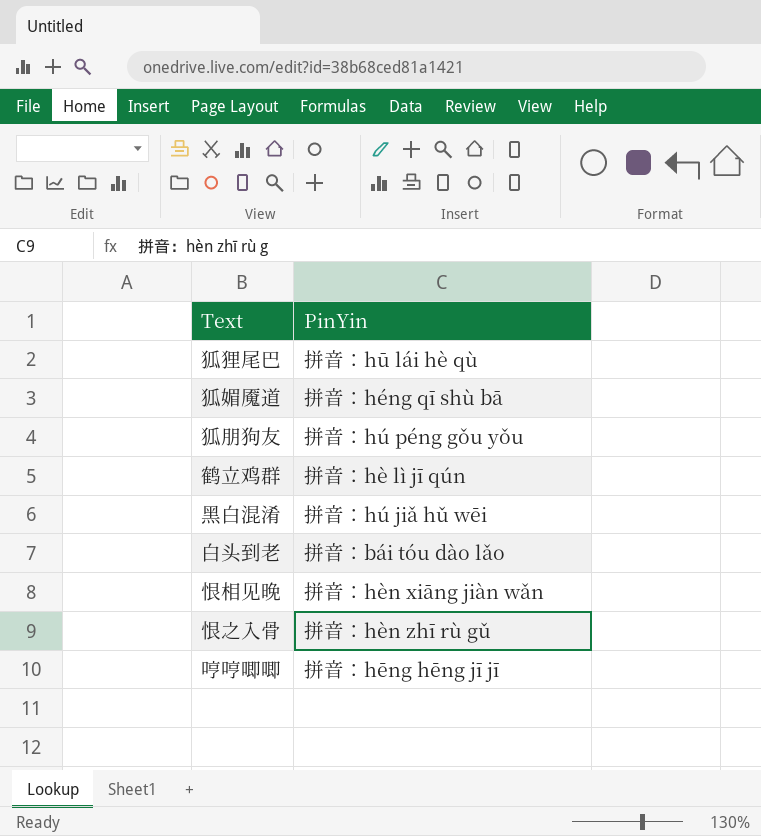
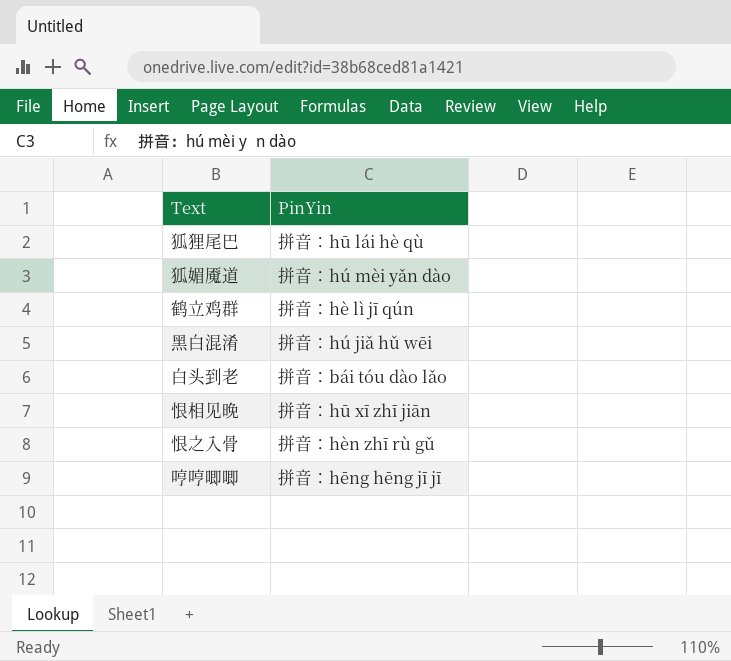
row 狐朋狗友: 拼音：hú péng gǒu yǒu -> none
狐媚魇道 | PinYin: 拼音：héng qī shù bā -> 拼音：hú mèi yǎn dào
恨相见晚 | PinYin: 拼音：hèn xiāng jiàn wǎn -> 拼音：hū xī zhī jiān

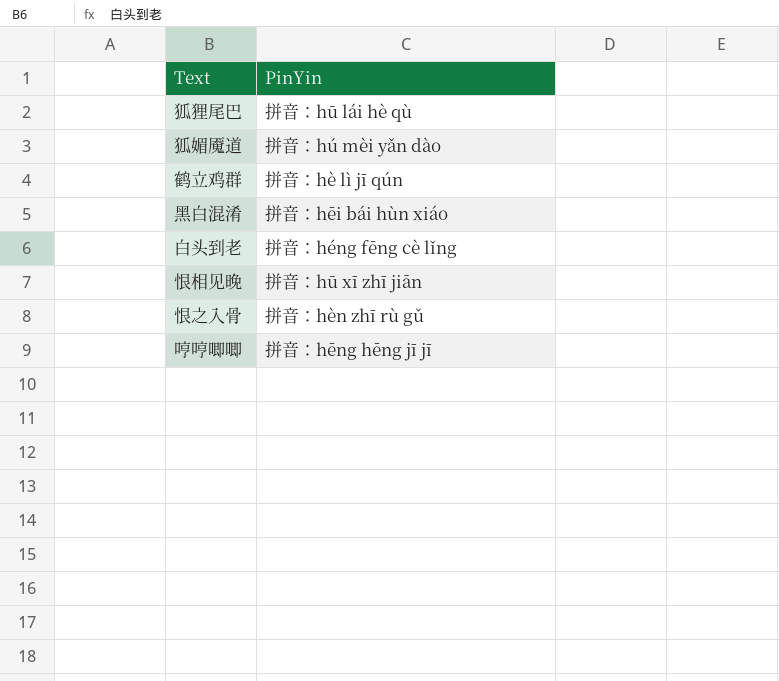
黑白混淆 | PinYin: 拼音：hú jiǎ hǔ wēi -> 拼音：hēi bái hùn xiáo
白头到老 | PinYin: 拼音：bái tóu dào lǎo -> 拼音：héng fēng cè lǐng

